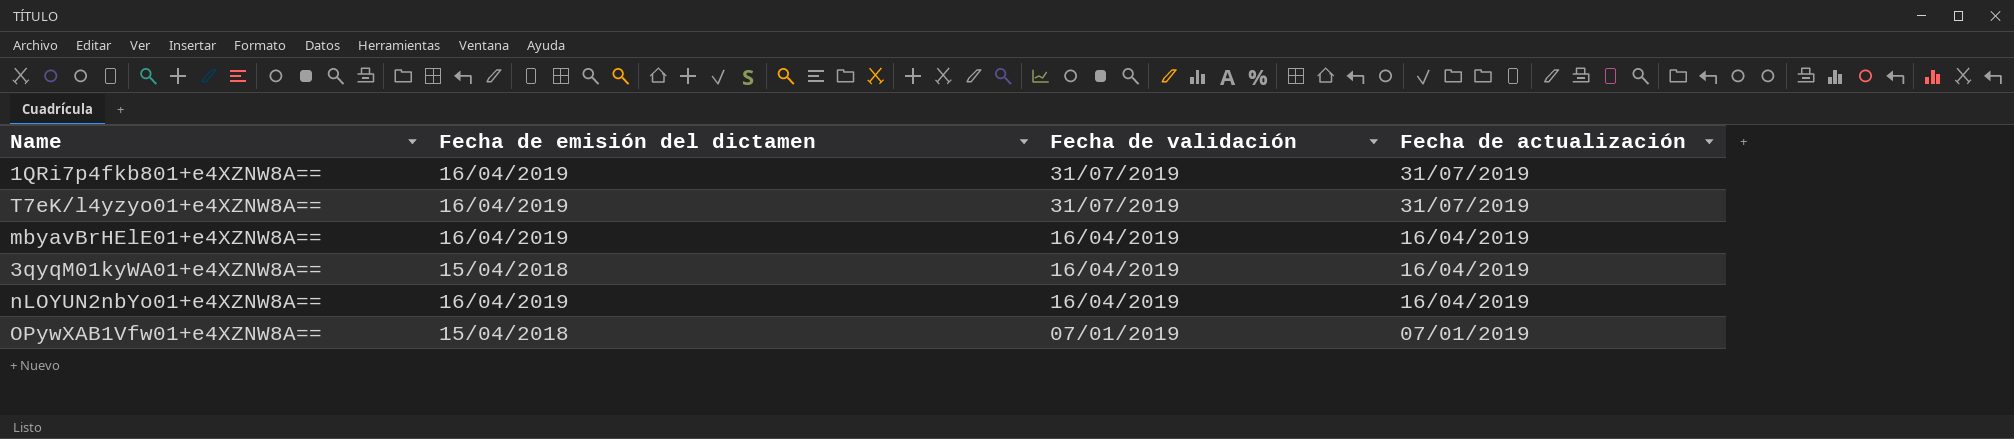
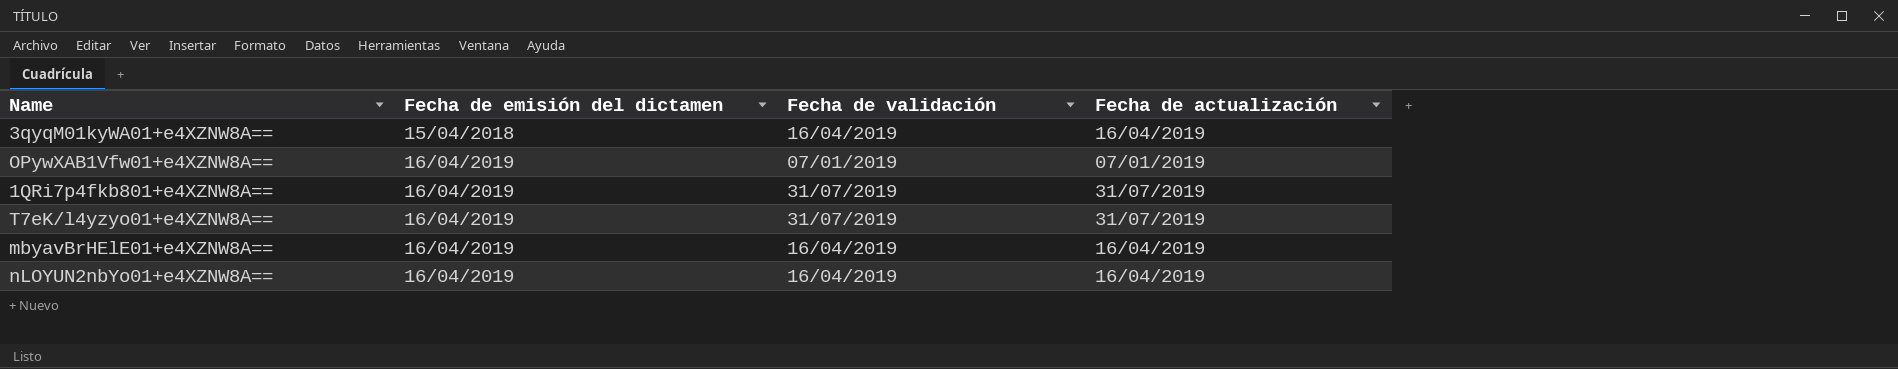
row order: Fecha de validación descending -> Fecha de emisión del dictamen ascending
OPywXAB1Vfw01+e4XZNW8A== | Fecha de emisión del dictamen: 15/04/2018 -> 16/04/2019

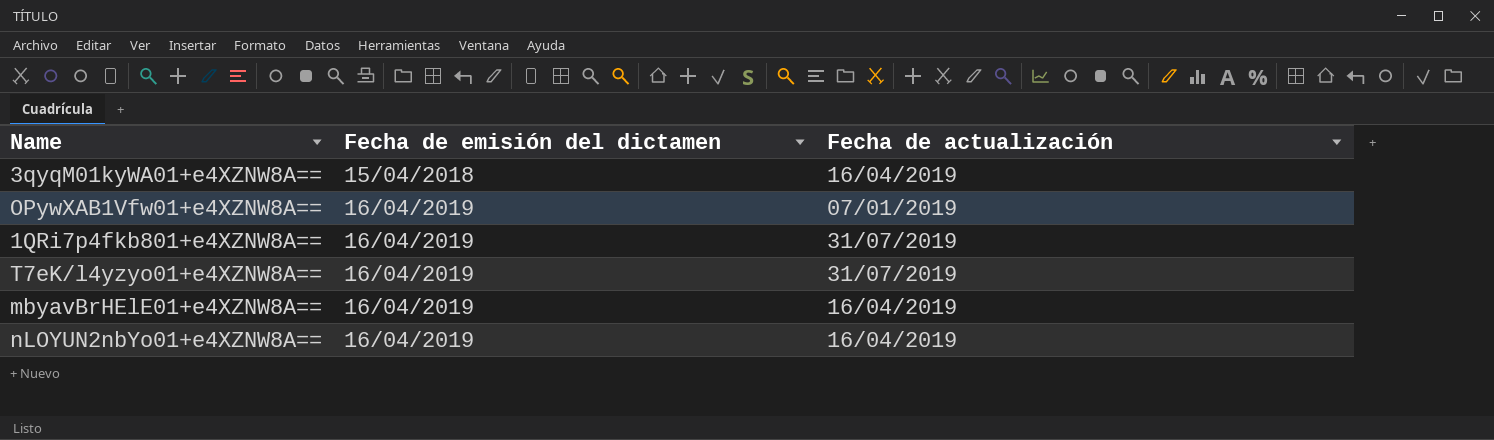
column Fecha de validación | position: 3 -> none

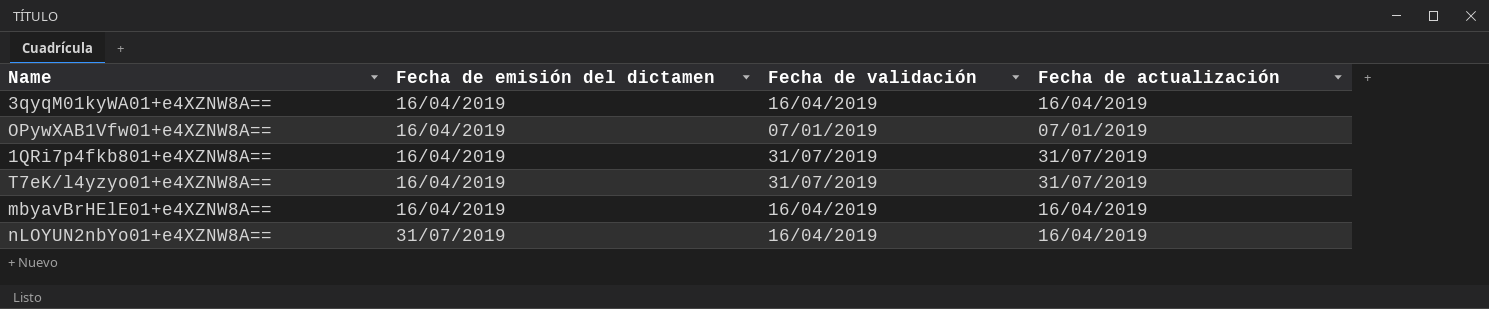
column Fecha de validación | position: none -> 3
3qyqM01kyWA01+e4XZNW8A== | Fecha de emisión del dictamen: 15/04/2018 -> 16/04/2019
nLOYUN2nbYo01+e4XZNW8A== | Fecha de emisión del dictamen: 16/04/2019 -> 31/07/2019

